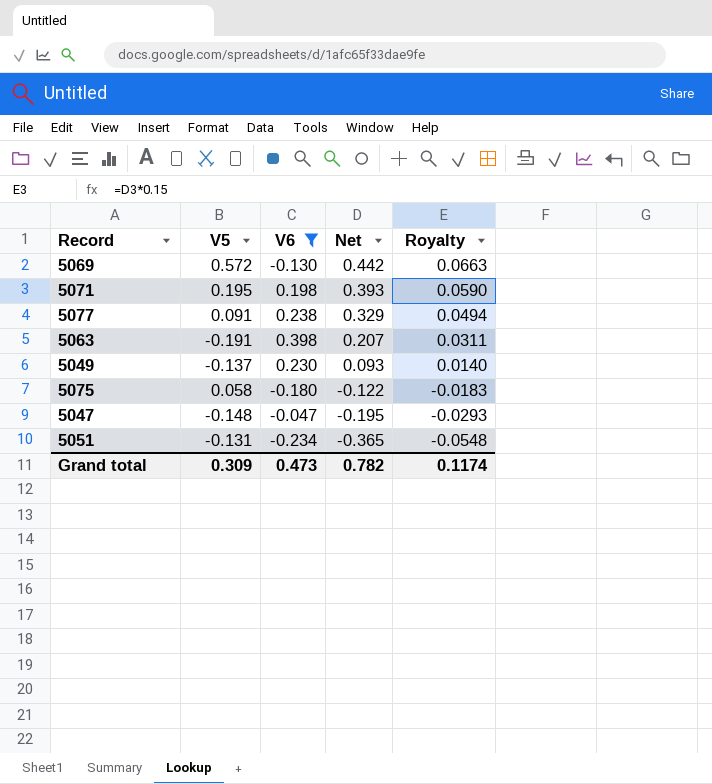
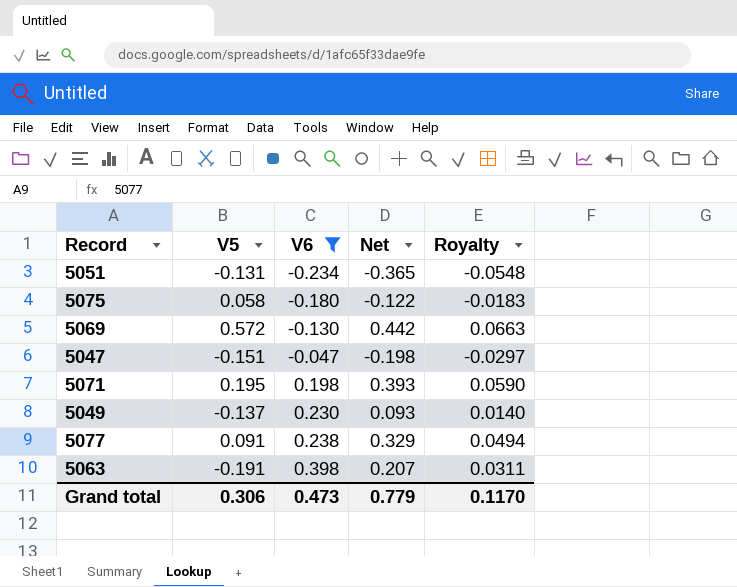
row order: Net descending -> V6 ascending
5047 | V5: -0.148 -> -0.151
5047 | Net: -0.195 -> -0.198
5047 | Royalty: -0.0293 -> -0.0297
Grand total | V5: 0.309 -> 0.306
Grand total | Net: 0.782 -> 0.779
Grand total | Royalty: 0.1174 -> 0.1170

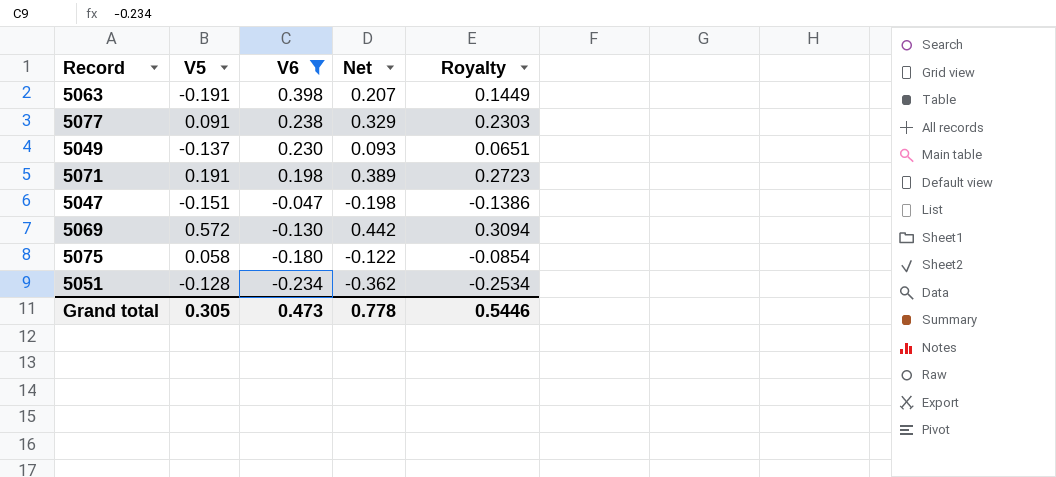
row order: V6 ascending -> V6 descending
column Royalty | formula: [Net] * 0.15 -> [Net] * 0.7
5071 | V5: 0.195 -> 0.191
5071 | Net: 0.393 -> 0.389
5051 | V5: -0.131 -> -0.128
5051 | Net: -0.365 -> -0.362
Grand total | V5: 0.306 -> 0.305
Grand total | Net: 0.779 -> 0.778
Grand total | Royalty: 0.1170 -> 0.5446

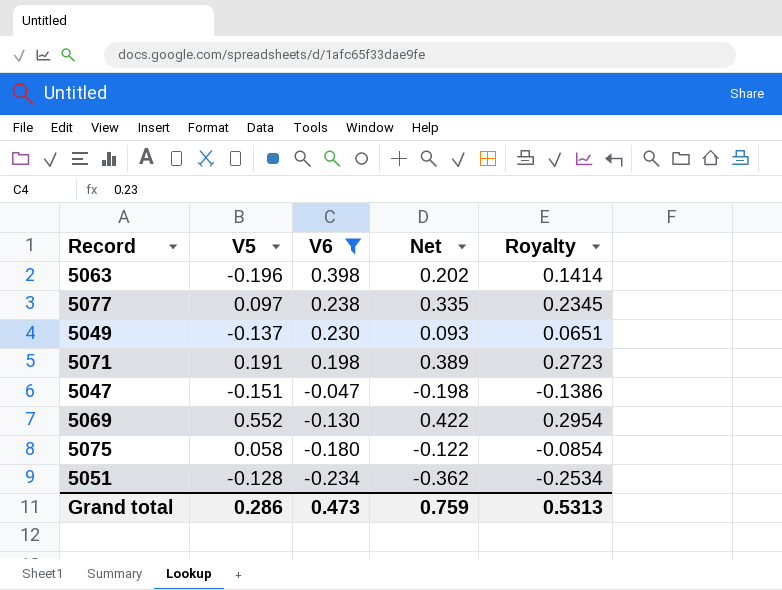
5063 | V5: -0.191 -> -0.196
5063 | Net: 0.207 -> 0.202
5063 | Royalty: 0.1449 -> 0.1414
5077 | V5: 0.091 -> 0.097
5077 | Net: 0.329 -> 0.335
5077 | Royalty: 0.2303 -> 0.2345
5069 | V5: 0.572 -> 0.552
5069 | Net: 0.442 -> 0.422
5069 | Royalty: 0.3094 -> 0.2954
Grand total | V5: 0.305 -> 0.286
Grand total | Net: 0.778 -> 0.759
Grand total | Royalty: 0.5446 -> 0.5313

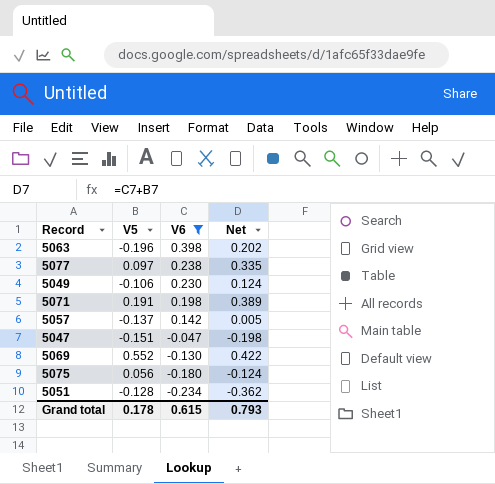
column Royalty | formula: [Net] * 0.7 -> none
5049 | V5: -0.137 -> -0.106
5049 | Net: 0.093 -> 0.124
row 5057: none -> -0.137 | 0.142 | 0.005
5075 | V5: 0.058 -> 0.056
5075 | Net: -0.122 -> -0.124
Grand total | V5: 0.286 -> 0.178
Grand total | V6: 0.473 -> 0.615
Grand total | Net: 0.759 -> 0.793

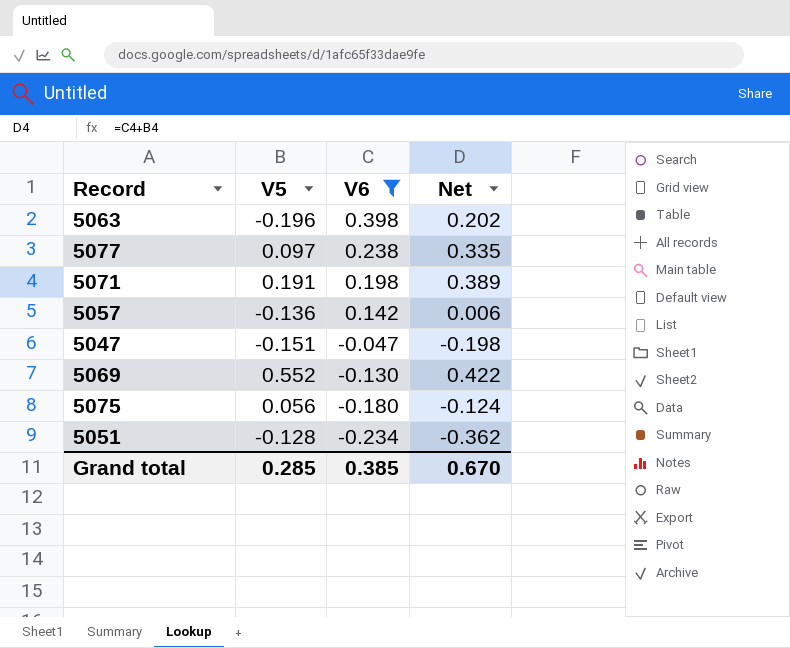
row 5049: -0.106 | 0.230 | 0.124 -> none
5057 | V5: -0.137 -> -0.136
5057 | Net: 0.005 -> 0.006
Grand total | V5: 0.178 -> 0.285
Grand total | V6: 0.615 -> 0.385
Grand total | Net: 0.793 -> 0.670

